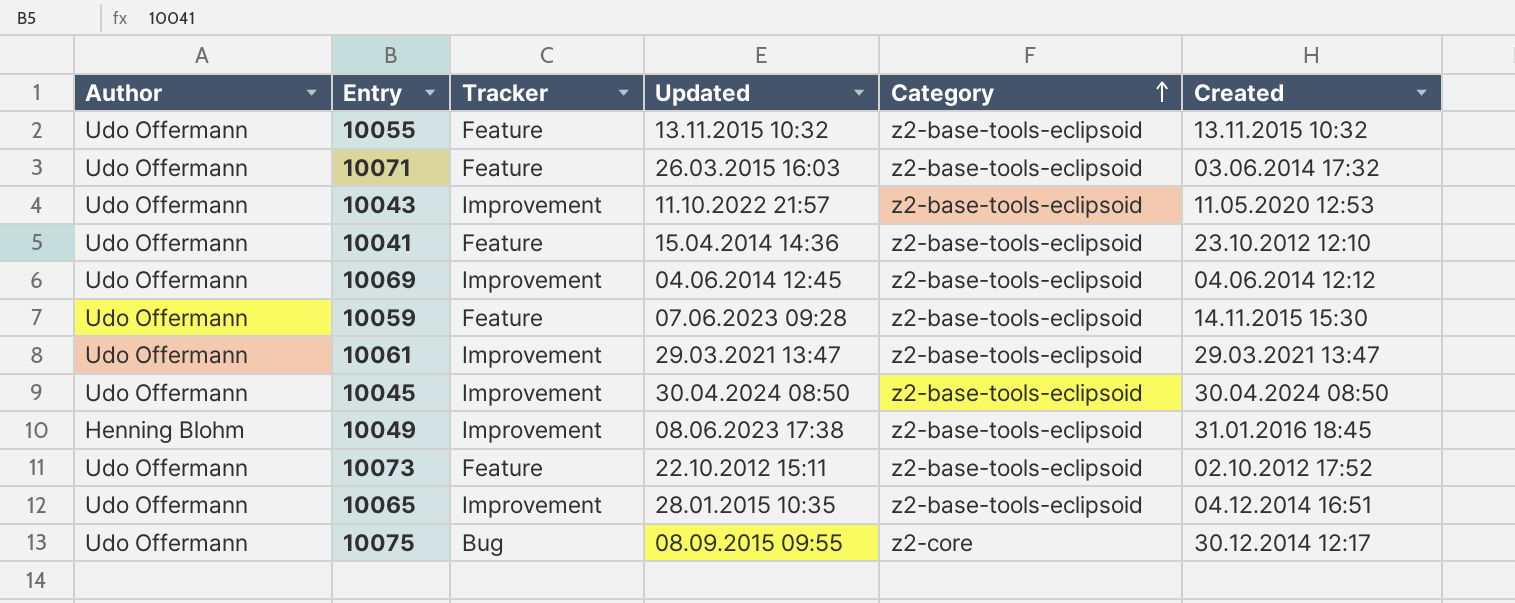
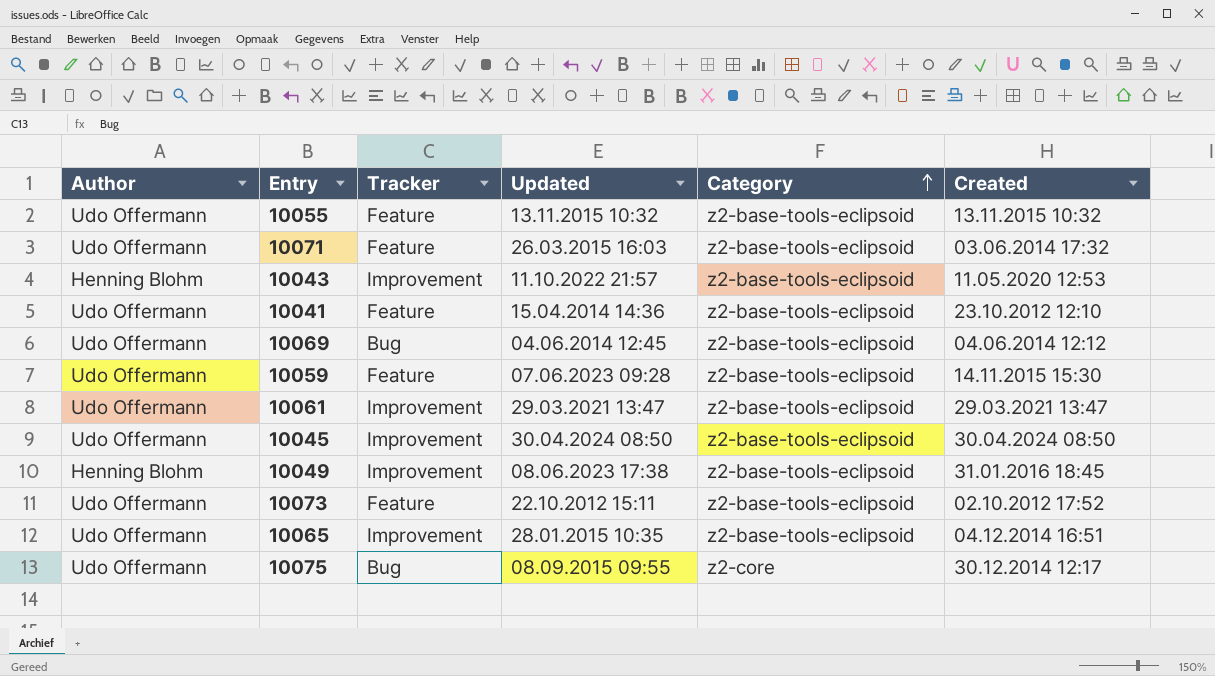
10043 | Author: Udo Offermann -> Henning Blohm
10069 | Tracker: Improvement -> Bug

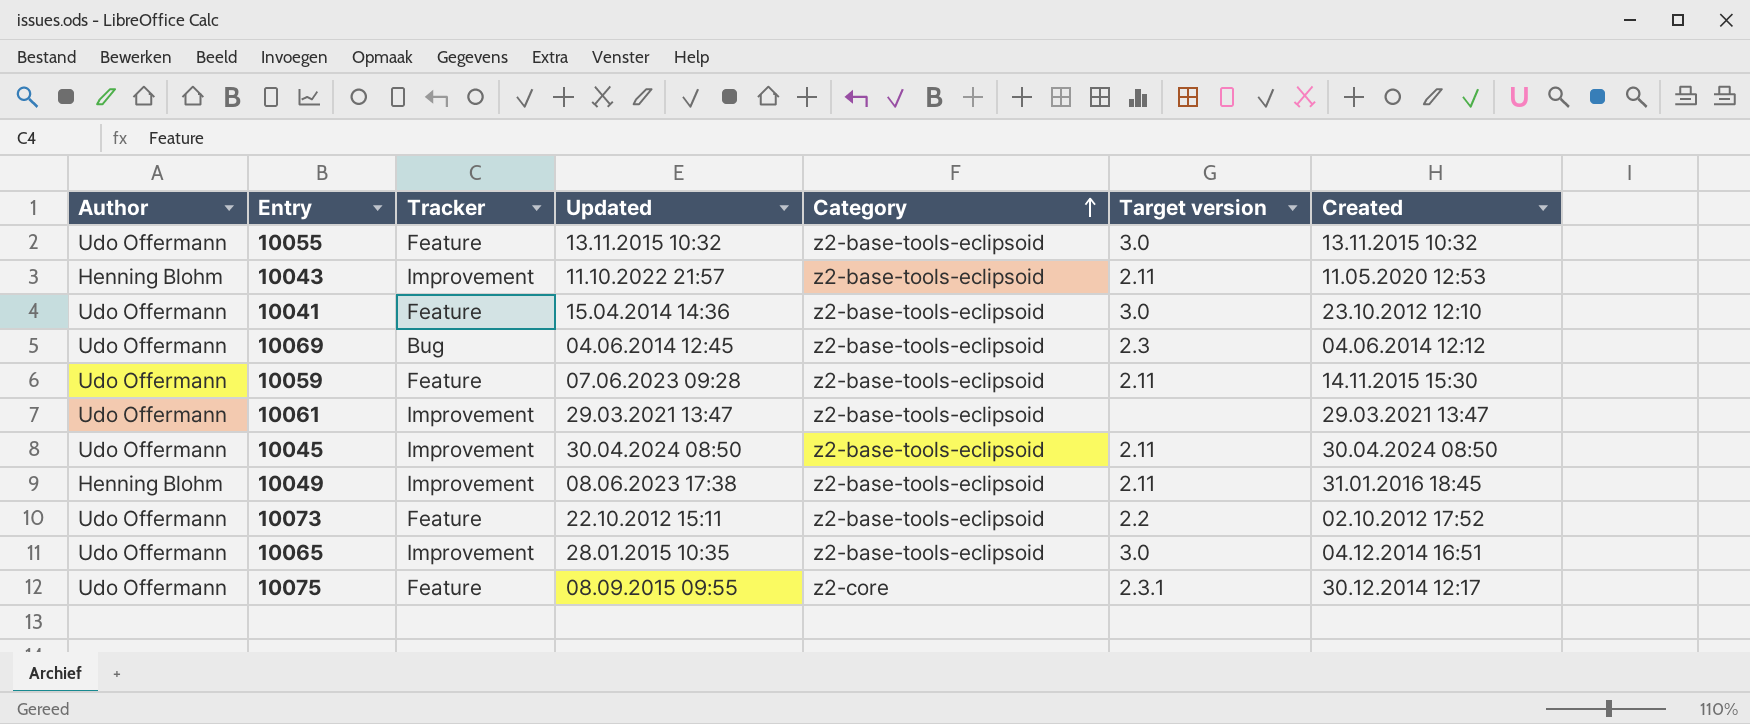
column Target version | position: none -> 6
row 10071: Udo Offermann | Feature | 26.03.2015 16:03 | z2-base-tools-eclipsoid | 03.06.2014 17:32 -> none
10075 | Tracker: Bug -> Feature

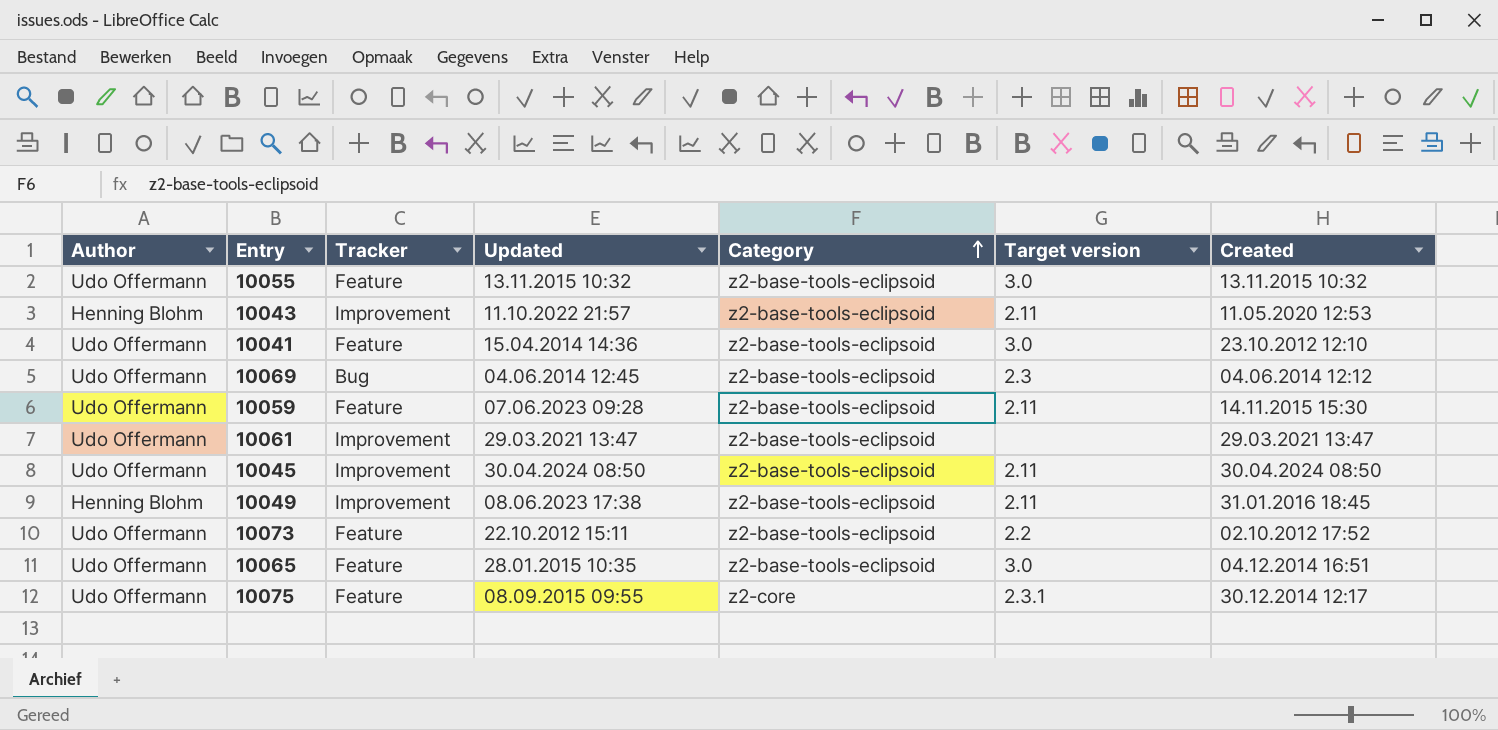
10065 | Tracker: Improvement -> Feature

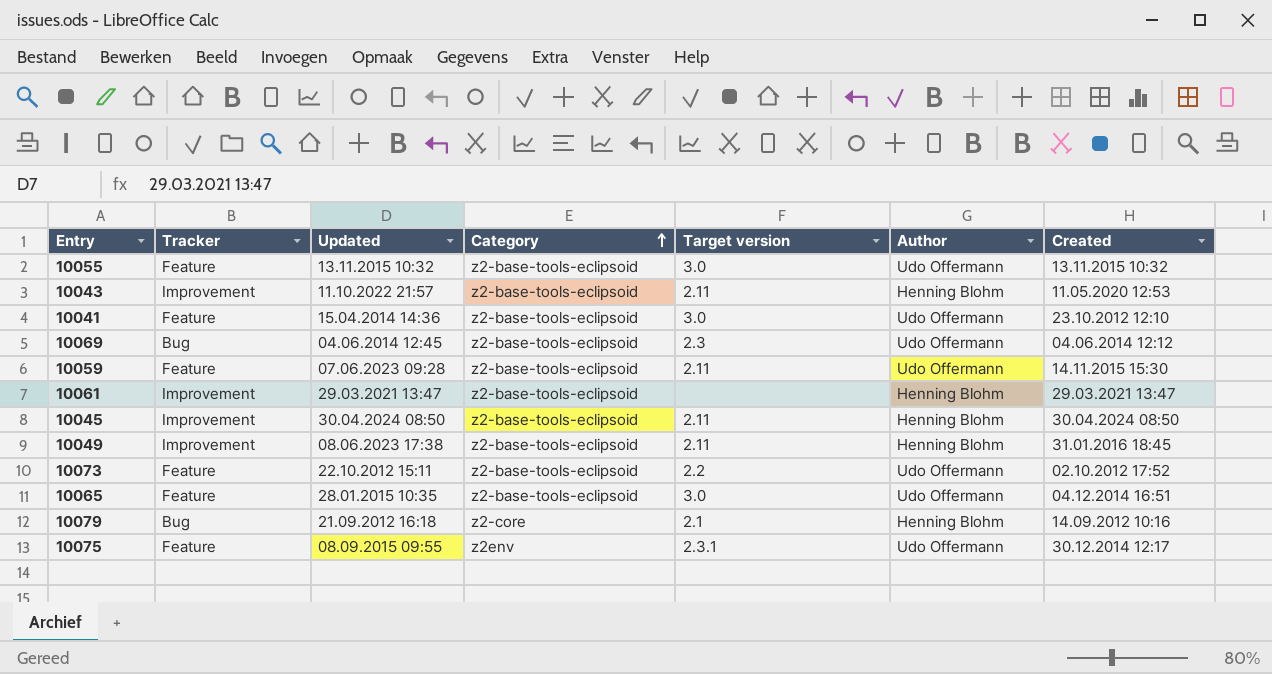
column Author | position: 1 -> 6
10061 | Author: Udo Offermann -> Henning Blohm
10045 | Author: Udo Offermann -> Henning Blohm
row 10079: none -> Bug | 21.09.2012 16:18 | z2-core | 2.1 | Henning Blohm | 14.09.2012 10:16
10075 | Category: z2-core -> z2env

